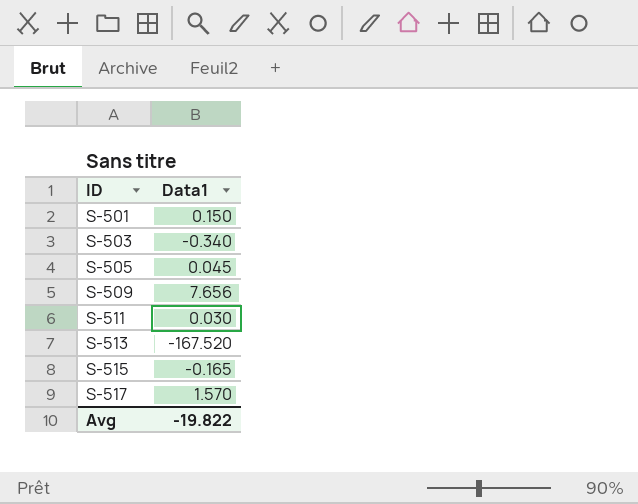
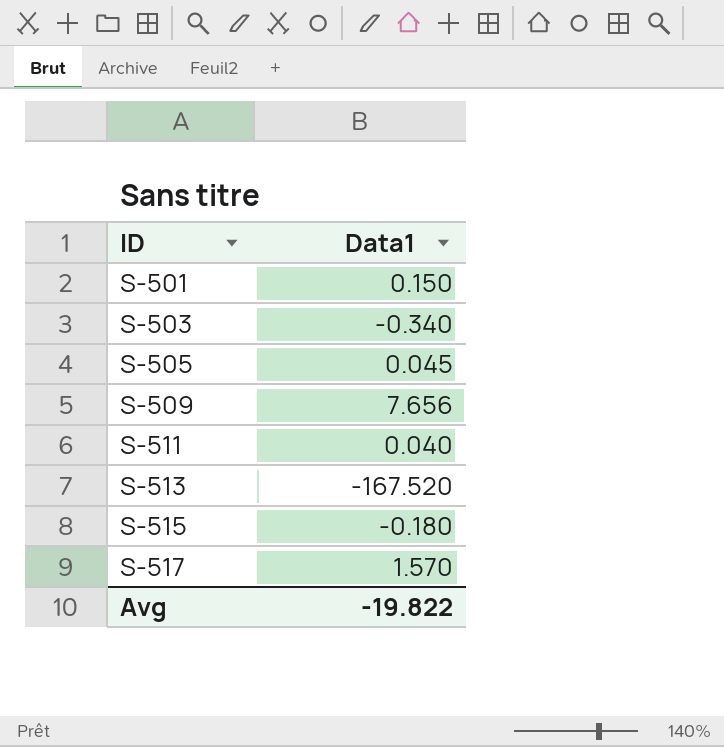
S-511 | Data1: 0.030 -> 0.040
S-515 | Data1: -0.165 -> -0.180

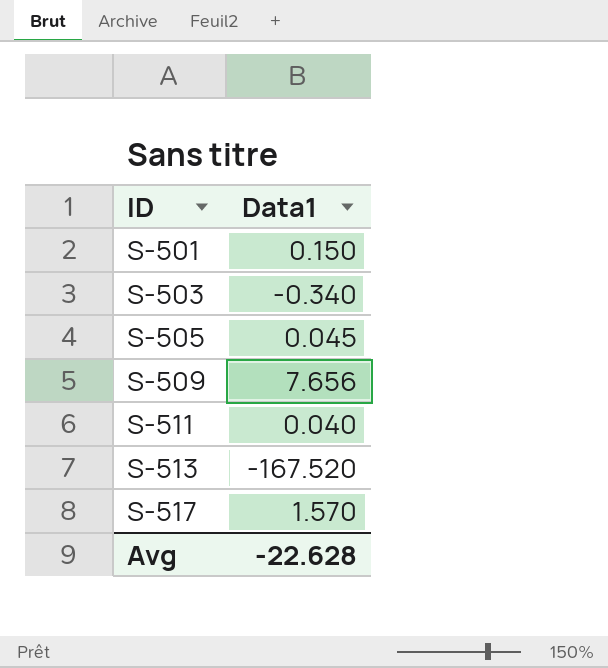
row S-515: -0.180 -> none
Avg | Data1: -19.822 -> -22.628

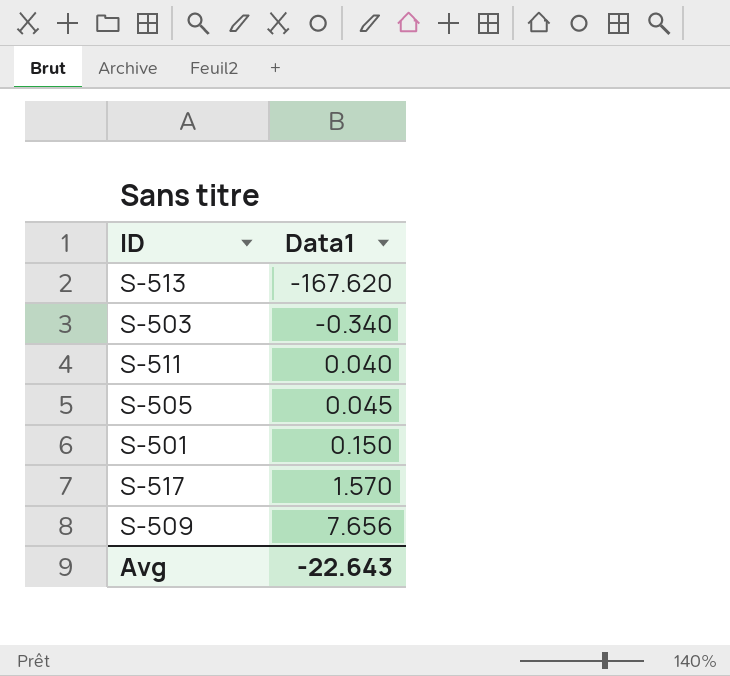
row order: ID ascending -> Data1 ascending
S-513 | Data1: -167.520 -> -167.620
Avg | Data1: -22.628 -> -22.643

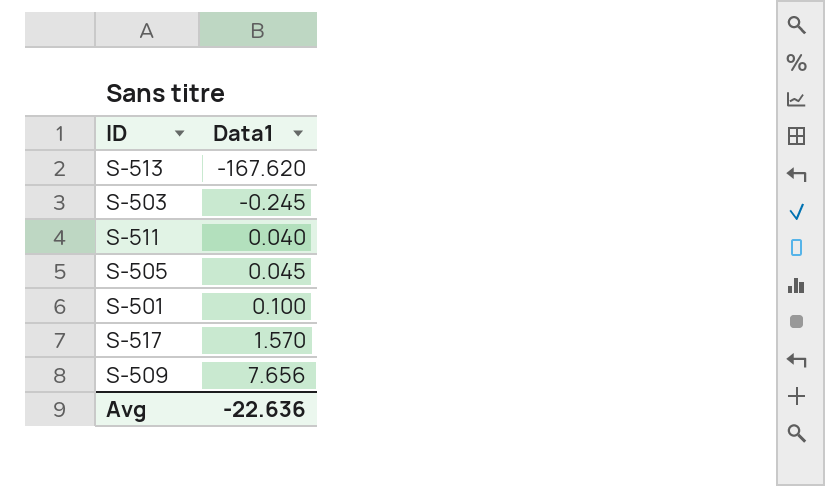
S-503 | Data1: -0.340 -> -0.245
S-501 | Data1: 0.150 -> 0.100
Avg | Data1: -22.643 -> -22.636

